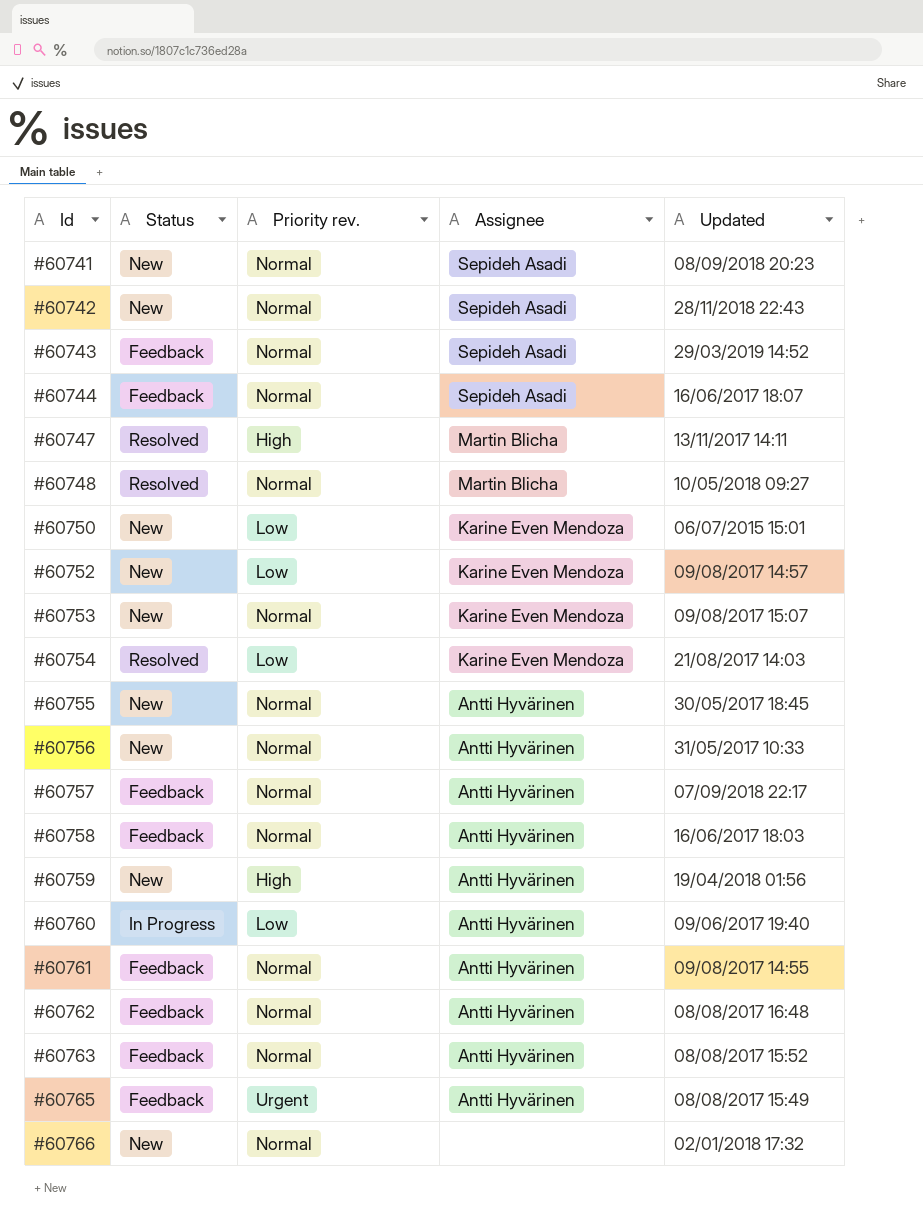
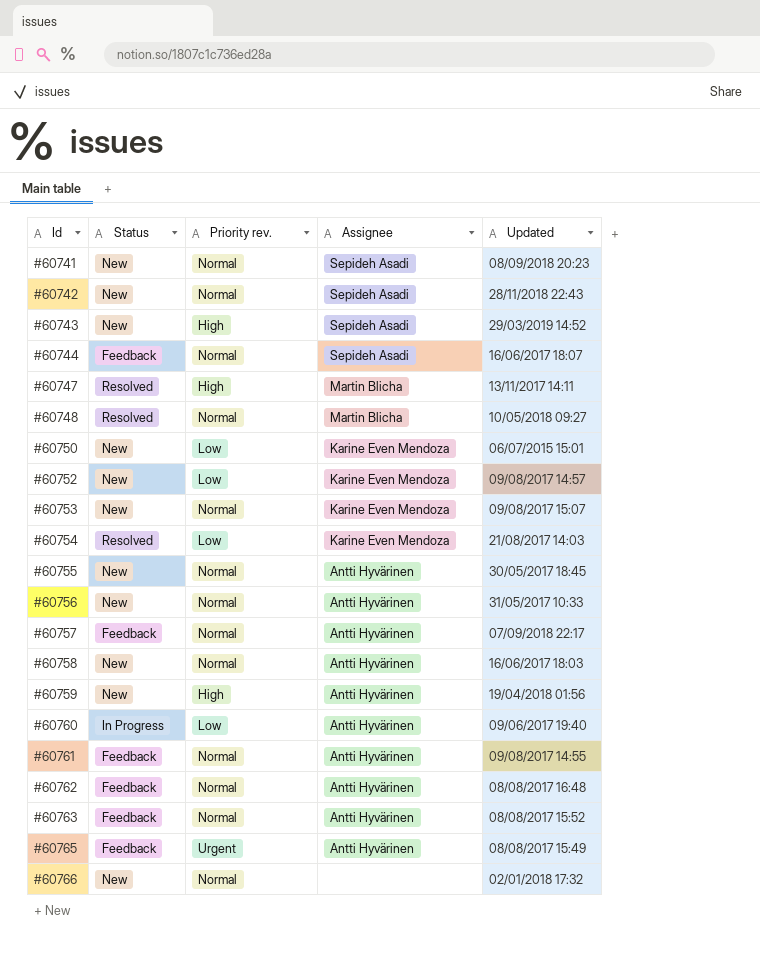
#60743 | Status: Feedback -> New
#60743 | Priority rev.: Normal -> High
#60758 | Status: Feedback -> New

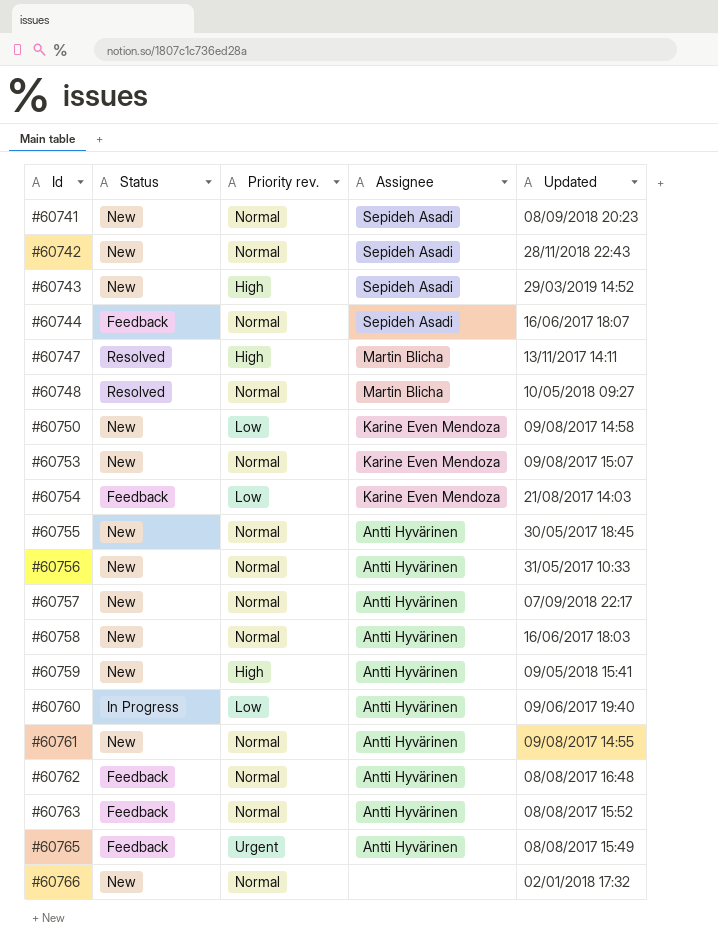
row #60752: New | Low | Karine Even Mendoza | 09/08/2017 14:57 -> none
#60750 | Updated: 06/07/2015 15:01 -> 09/08/2017 14:58
#60754 | Status: Resolved -> Feedback
#60757 | Status: Feedback -> New
#60759 | Updated: 19/04/2018 01:56 -> 09/05/2018 15:41
#60761 | Status: Feedback -> New

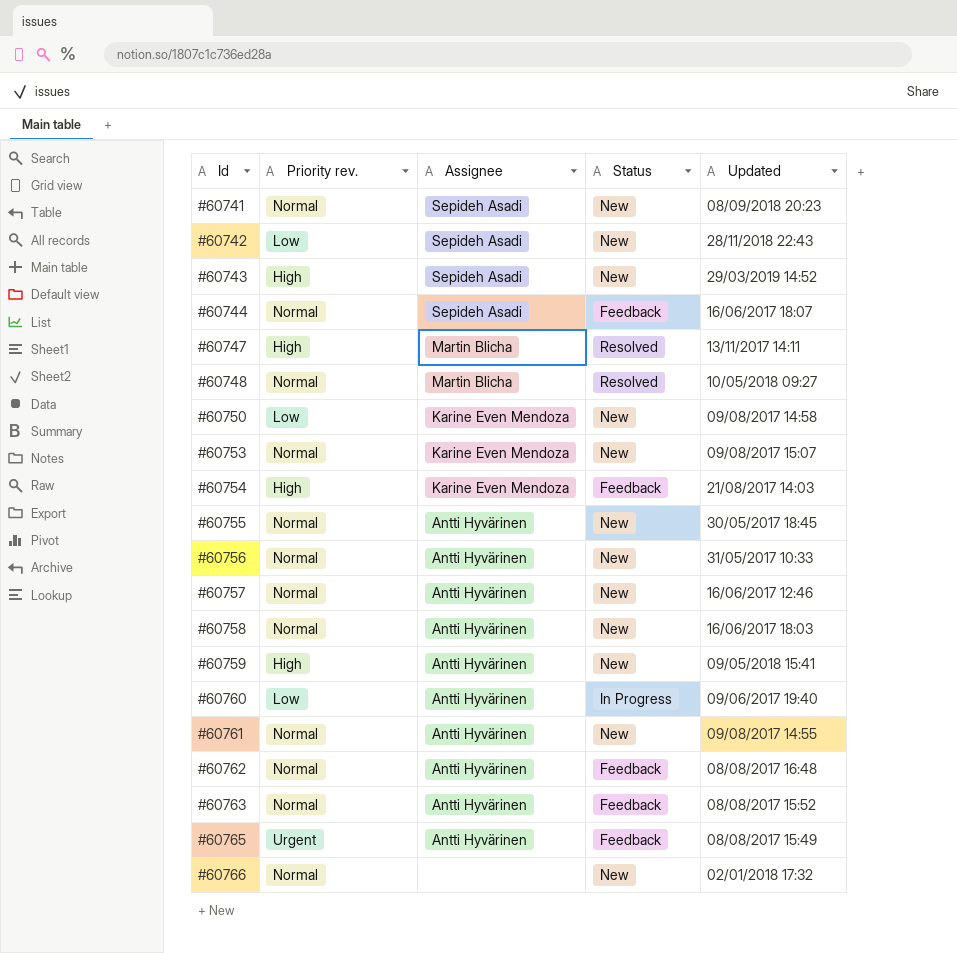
column Status | position: 2 -> 4
#60742 | Priority rev.: Normal -> Low
#60754 | Priority rev.: Low -> High
#60757 | Updated: 07/09/2018 22:17 -> 16/06/2017 12:46

